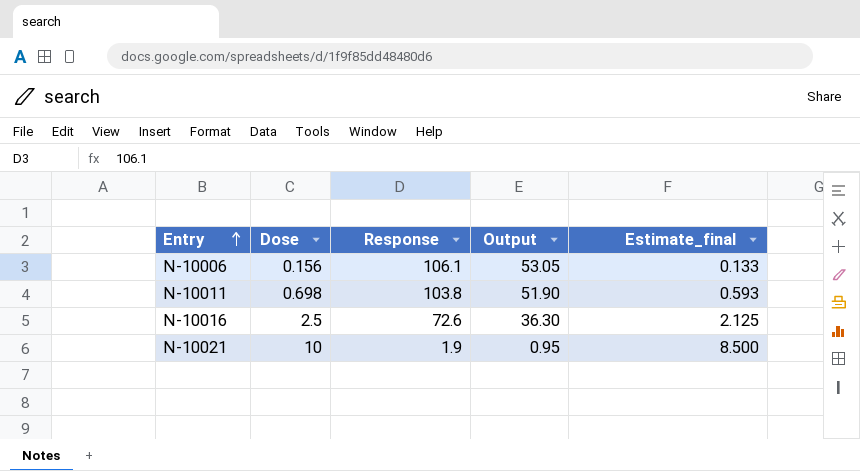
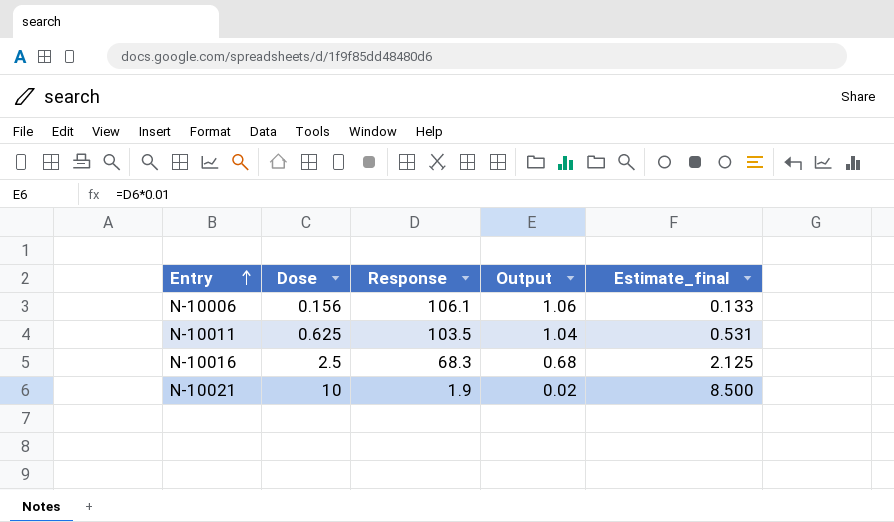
column Output | formula: [Response] * 0.5 -> [Response] * 0.01
N-10011 | Dose: 0.698 -> 0.625
N-10011 | Response: 103.8 -> 103.5
N-10011 | Estimate_final: 0.593 -> 0.531
N-10016 | Response: 72.6 -> 68.3

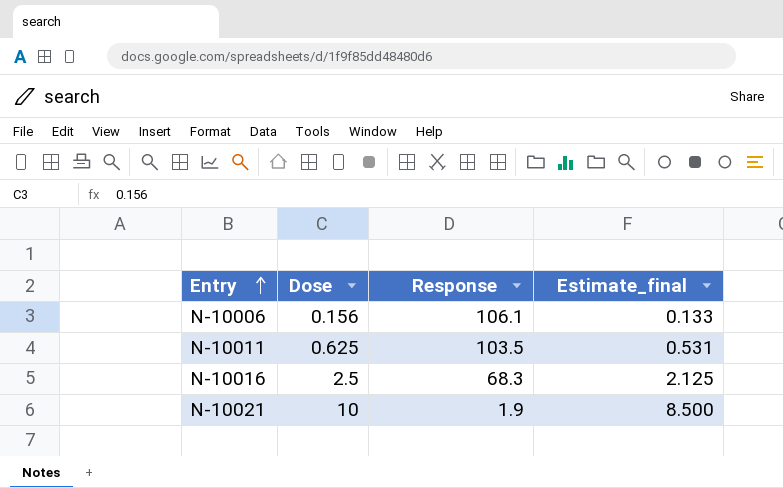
column Output | formula: [Response] * 0.01 -> none

